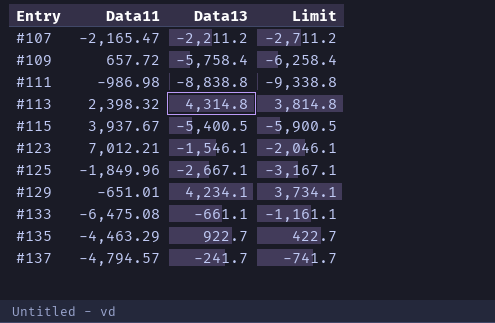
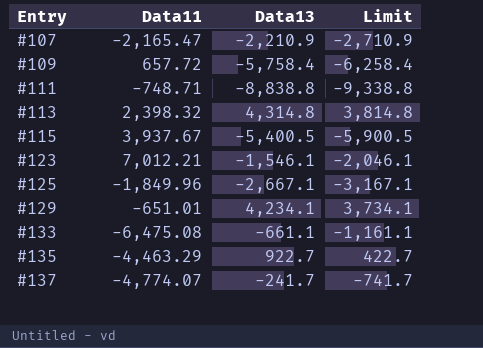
#107 | Data13: -2,211.2 -> -2,210.9
#107 | Limit: -2,711.2 -> -2,710.9
#111 | Data11: -986.98 -> -748.71
#137 | Data11: -4,794.57 -> -4,774.07

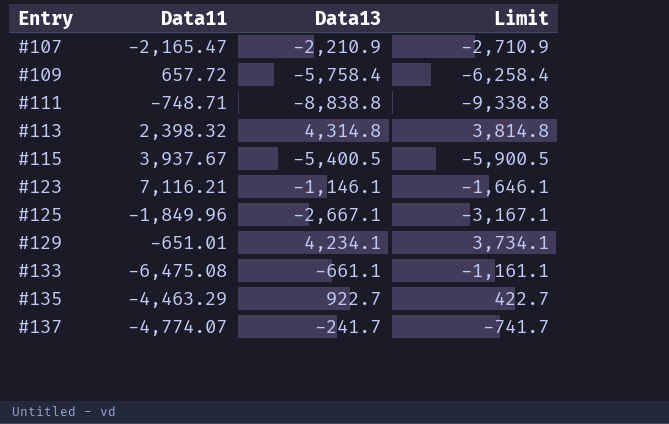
#123 | Data11: 7,012.21 -> 7,116.21
#123 | Data13: -1,546.1 -> -1,146.1
#123 | Limit: -2,046.1 -> -1,646.1

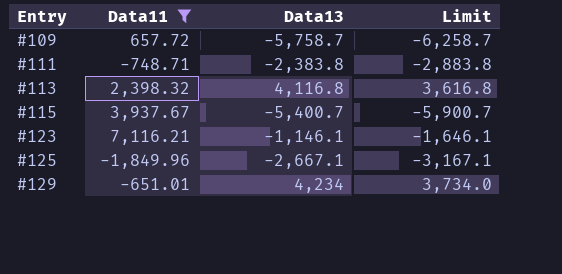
filter: none -> Data11 >= -1,849.96
#109 | Data13: -5,758.4 -> -5,758.7
#109 | Limit: -6,258.4 -> -6,258.7
#111 | Data13: -8,838.8 -> -2,383.8
#111 | Limit: -9,338.8 -> -2,883.8
#113 | Data13: 4,314.8 -> 4,116.8
#113 | Limit: 3,814.8 -> 3,616.8
#115 | Data13: -5,400.5 -> -5,400.7
#115 | Limit: -5,900.5 -> -5,900.7
#129 | Data13: 4,234.1 -> 4,234
#129 | Limit: 3,734.1 -> 3,734.0

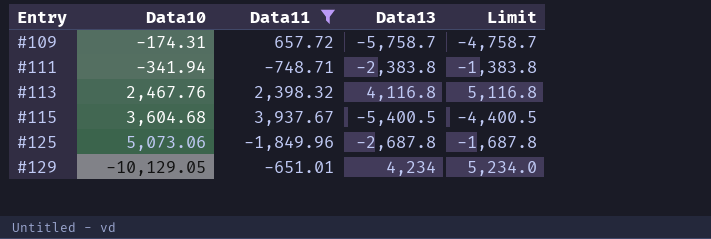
column Data10 | position: none -> 2
column Limit | formula: [Data13] - 500 -> [Data13] + 1000
row #123: 7,116.21 | -1,146.1 | -1,646.1 -> none
#115 | Data13: -5,400.7 -> -5,400.5
#125 | Data13: -2,667.1 -> -2,687.8

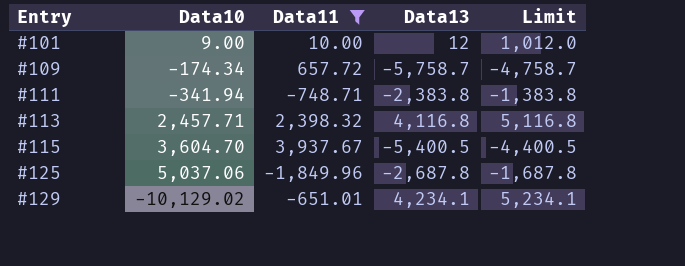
row #101: none -> 9.00 | 10.00 | 12 | 1,012.0
#109 | Data10: -174.31 -> -174.34
#113 | Data10: 2,467.76 -> 2,457.71
#115 | Data10: 3,604.68 -> 3,604.70
#125 | Data10: 5,073.06 -> 5,037.06
#129 | Data10: -10,129.05 -> -10,129.02
#129 | Data13: 4,234 -> 4,234.1
#129 | Limit: 5,234.0 -> 5,234.1

